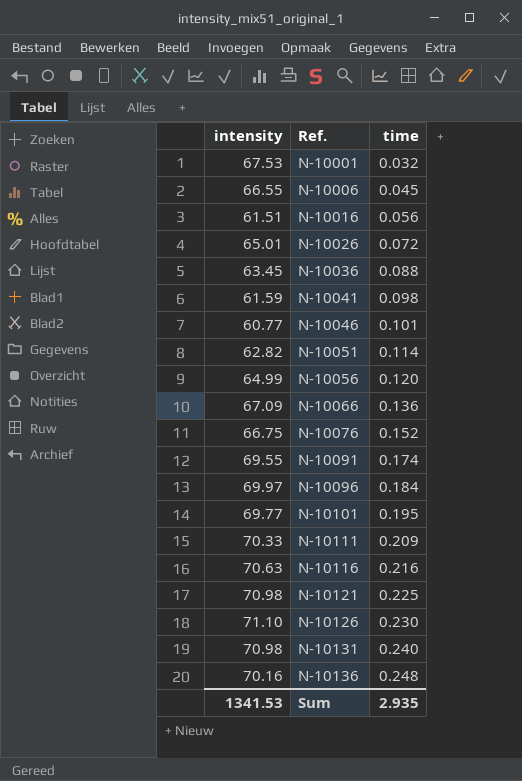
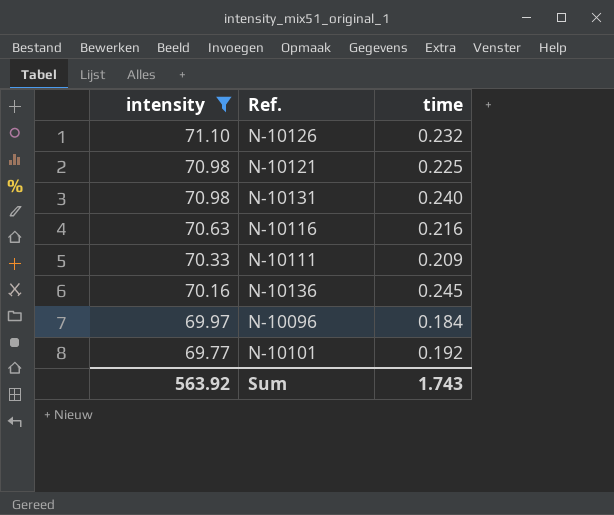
filter: none -> intensity >= 69.77
row order: Ref. ascending -> intensity descending
N-10126 | time: 0.230 -> 0.232
N-10136 | time: 0.248 -> 0.245
N-10101 | time: 0.195 -> 0.192
Sum | intensity: 1341.53 -> 563.92
Sum | time: 2.935 -> 1.743

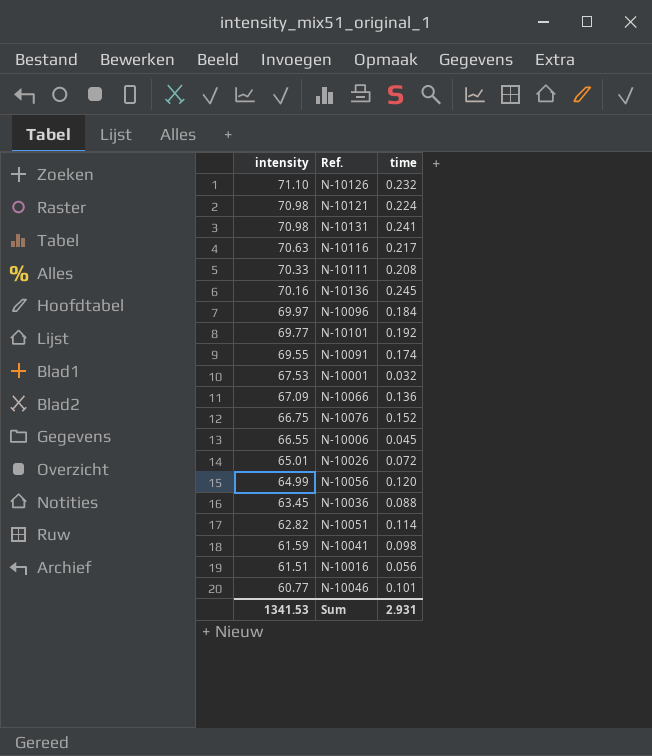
filter: intensity >= 69.77 -> none
N-10121 | time: 0.225 -> 0.224
N-10131 | time: 0.240 -> 0.241
N-10116 | time: 0.216 -> 0.217
N-10111 | time: 0.209 -> 0.208
Sum | intensity: 563.92 -> 1341.53
Sum | time: 1.743 -> 2.931

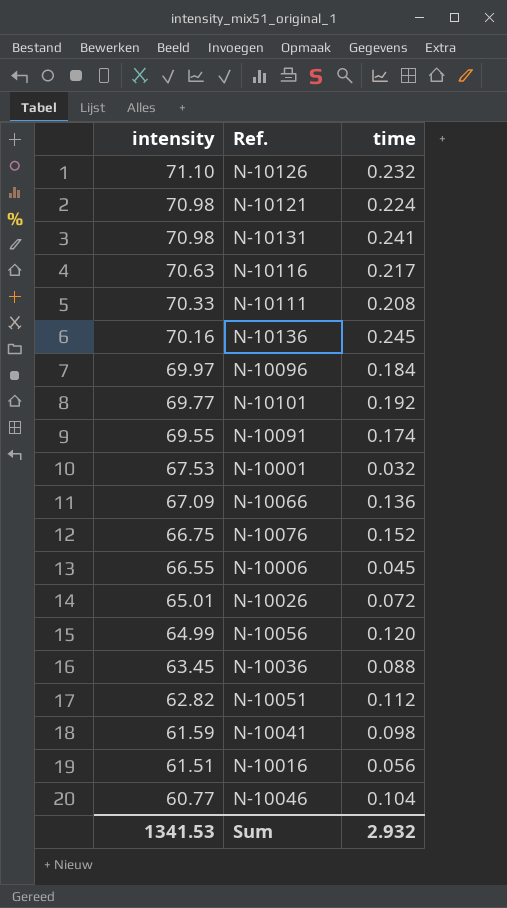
N-10051 | time: 0.114 -> 0.112
N-10046 | time: 0.101 -> 0.104
Sum | time: 2.931 -> 2.932

